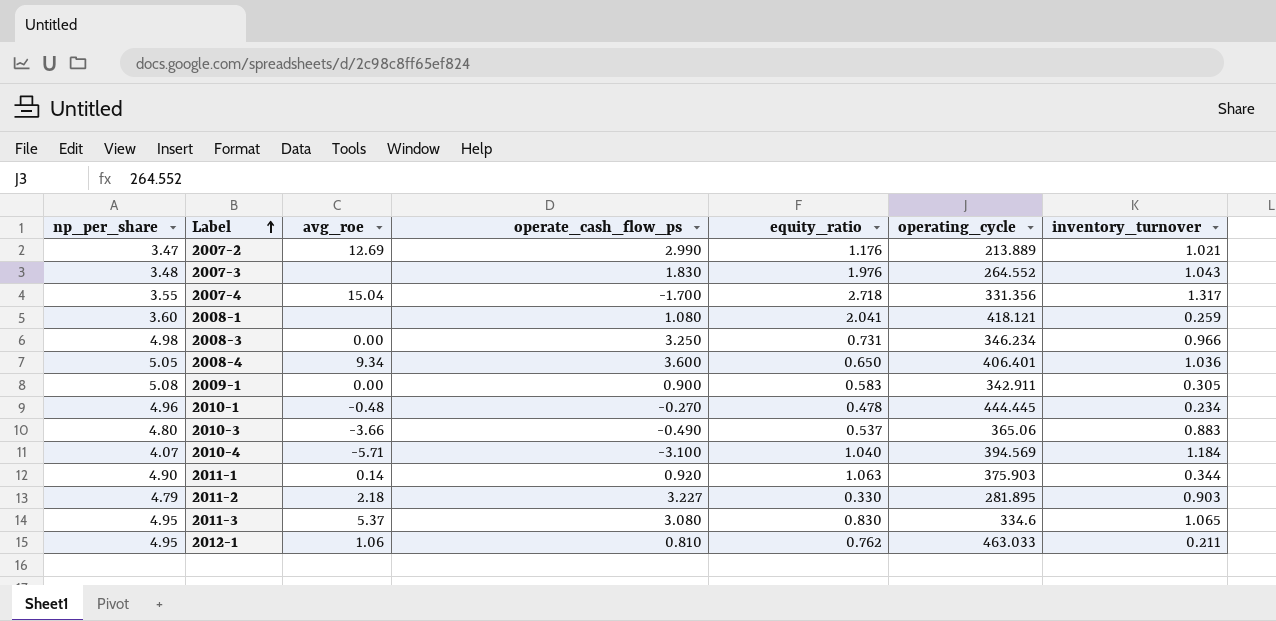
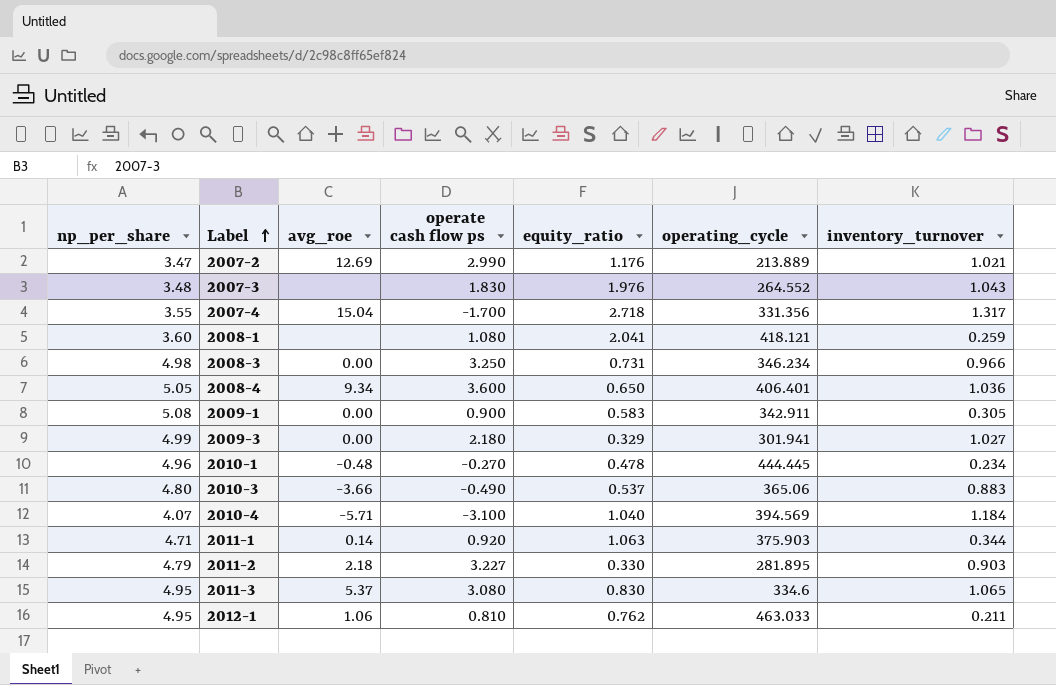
column name: operate_cash_flow_ps -> operate cash flow ps
row 2009-3: none -> 4.99 | 0.00 | 2.180 | 0.329 | 301.941 | 1.027
2011-1 | np_per_share: 4.90 -> 4.71

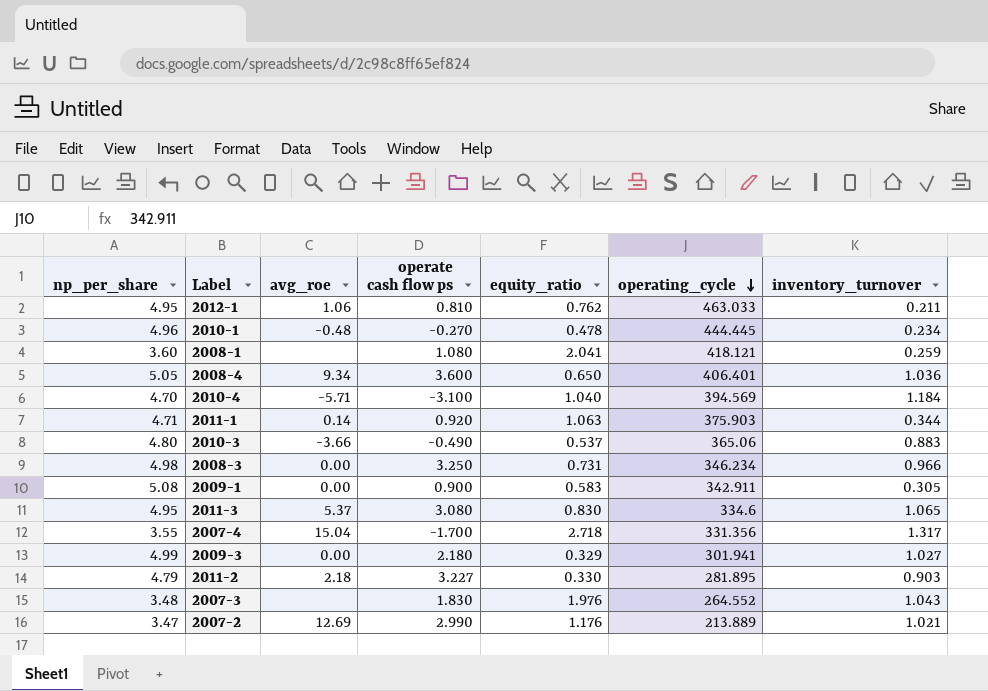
row order: Label ascending -> operating_cycle descending
2010-4 | np_per_share: 4.07 -> 4.70

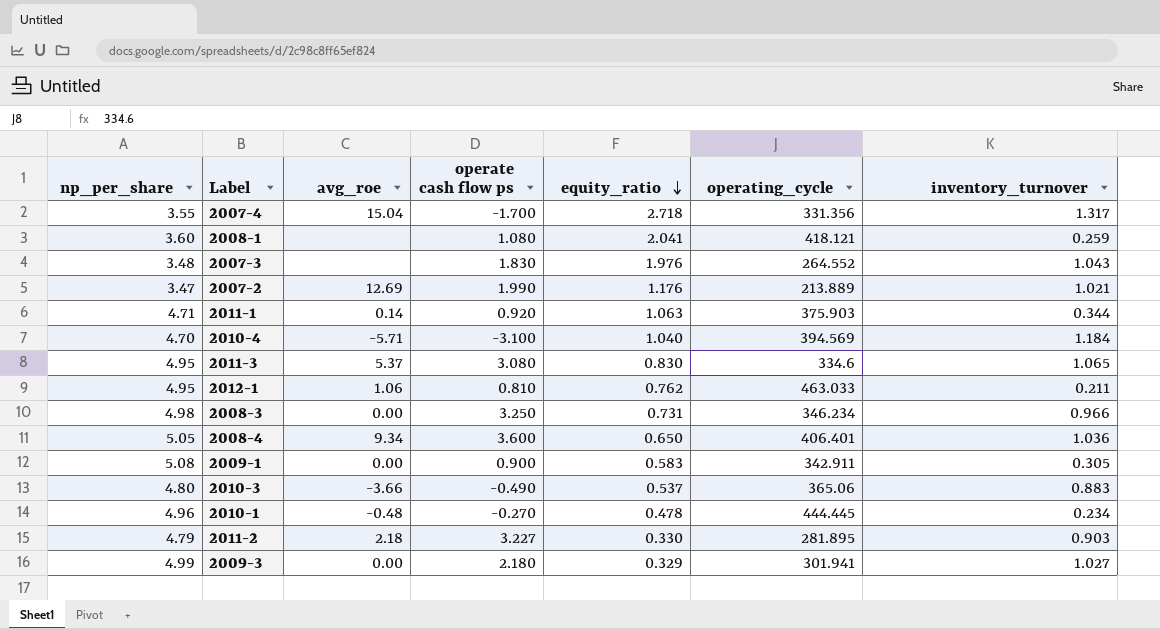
row order: operating_cycle descending -> equity_ratio descending
2007-2 | operate cash flow ps: 2.990 -> 1.990

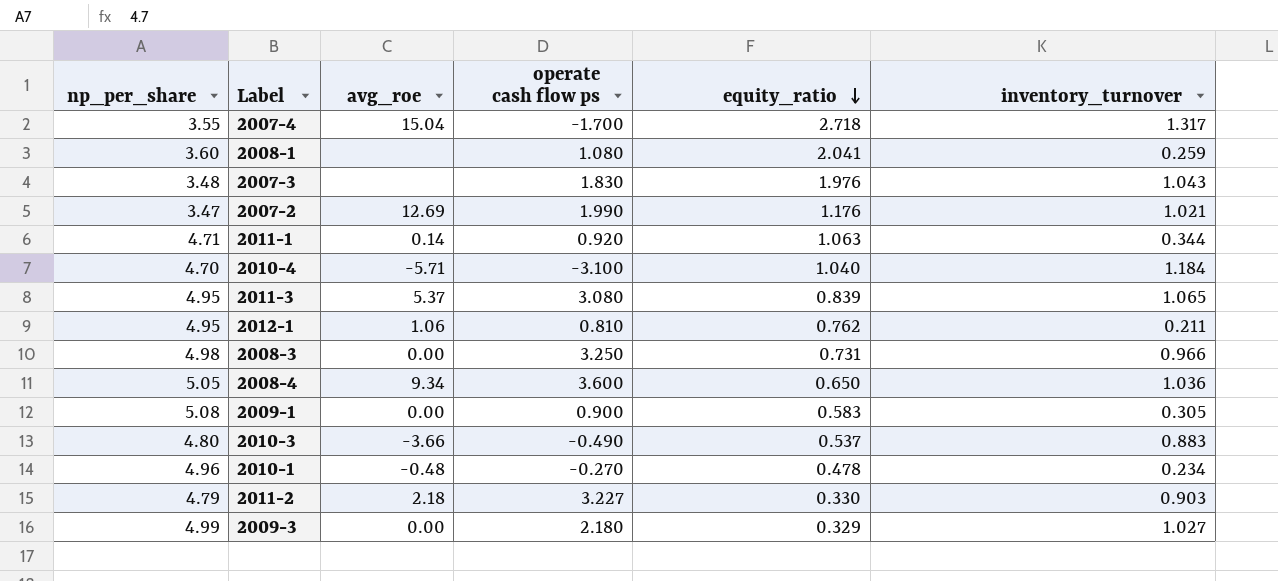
column operating_cycle | position: 6 -> none
2011-3 | equity_ratio: 0.830 -> 0.839

